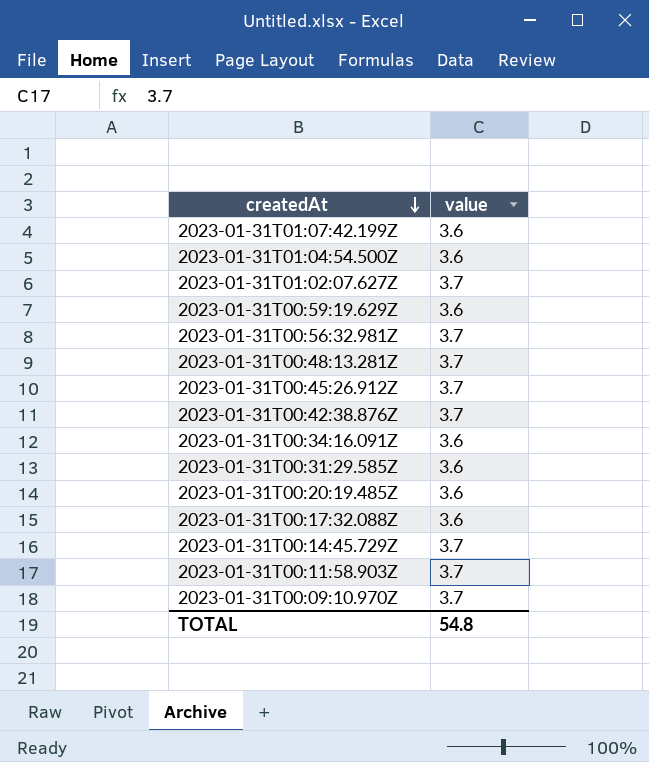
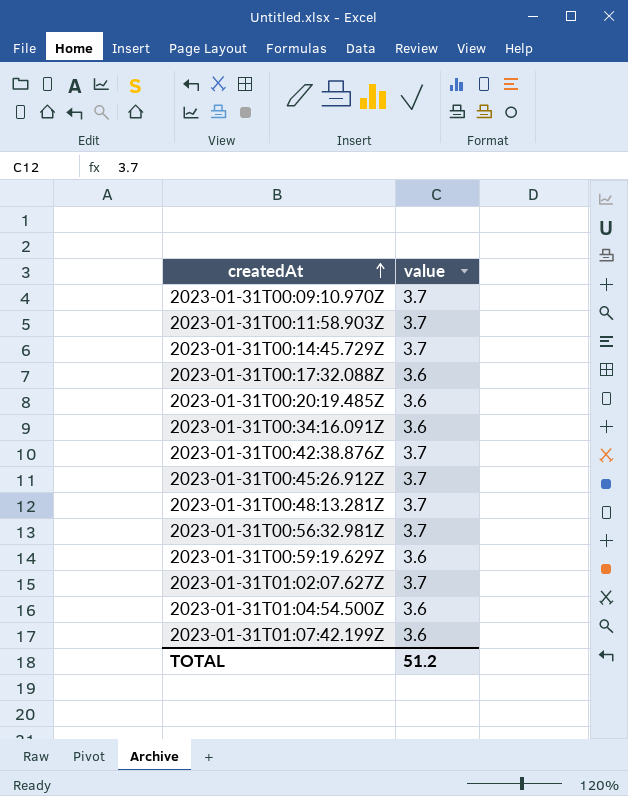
row order: createdAt descending -> createdAt ascending
row 2023-01-31T00:31:29.585Z: 3.6 -> none
TOTAL | value: 54.8 -> 51.2

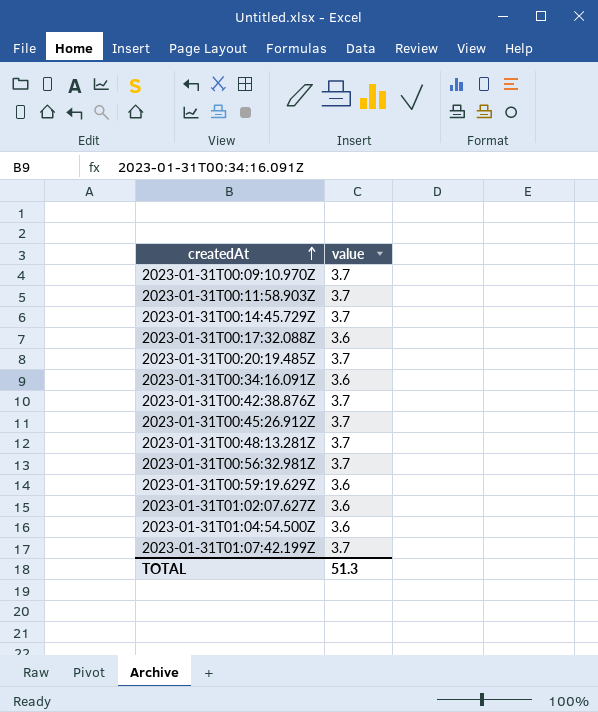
2023-01-31T00:20:19.485Z | value: 3.6 -> 3.7
2023-01-31T01:02:07.627Z | value: 3.7 -> 3.6
2023-01-31T01:07:42.199Z | value: 3.6 -> 3.7
TOTAL | value: 51.2 -> 51.3

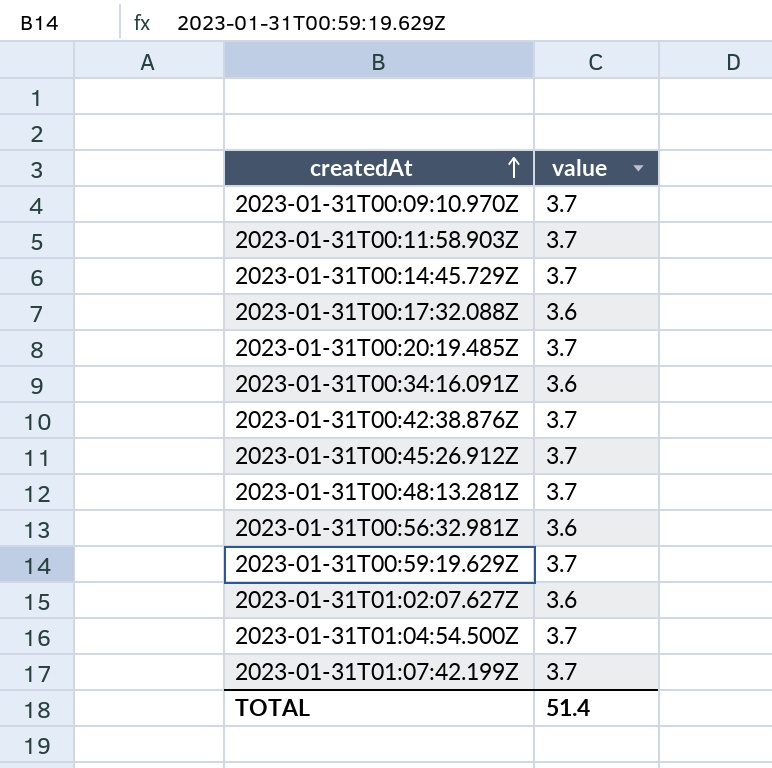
2023-01-31T00:56:32.981Z | value: 3.7 -> 3.6
2023-01-31T00:59:19.629Z | value: 3.6 -> 3.7
2023-01-31T01:04:54.500Z | value: 3.6 -> 3.7
TOTAL | value: 51.3 -> 51.4

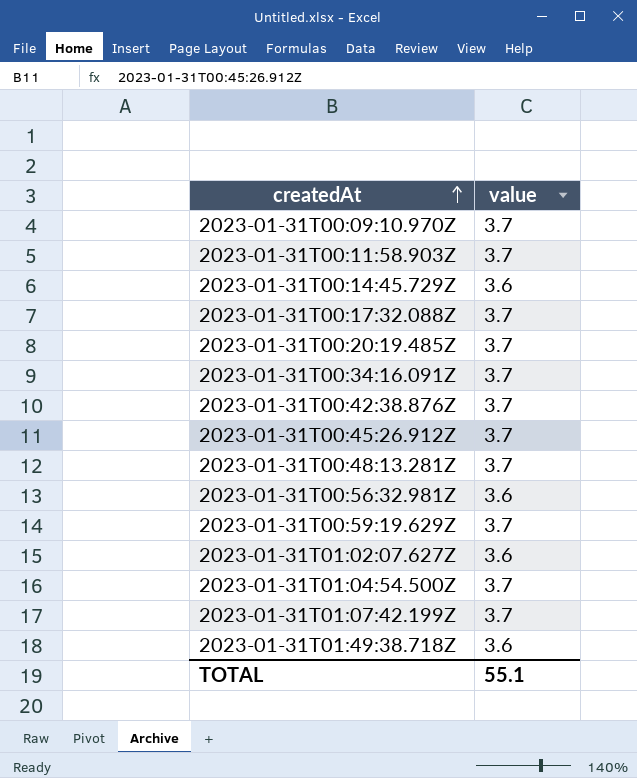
2023-01-31T00:14:45.729Z | value: 3.7 -> 3.6
2023-01-31T00:17:32.088Z | value: 3.6 -> 3.7
2023-01-31T00:34:16.091Z | value: 3.6 -> 3.7
row 2023-01-31T01:49:38.718Z: none -> 3.6
TOTAL | value: 51.4 -> 55.1

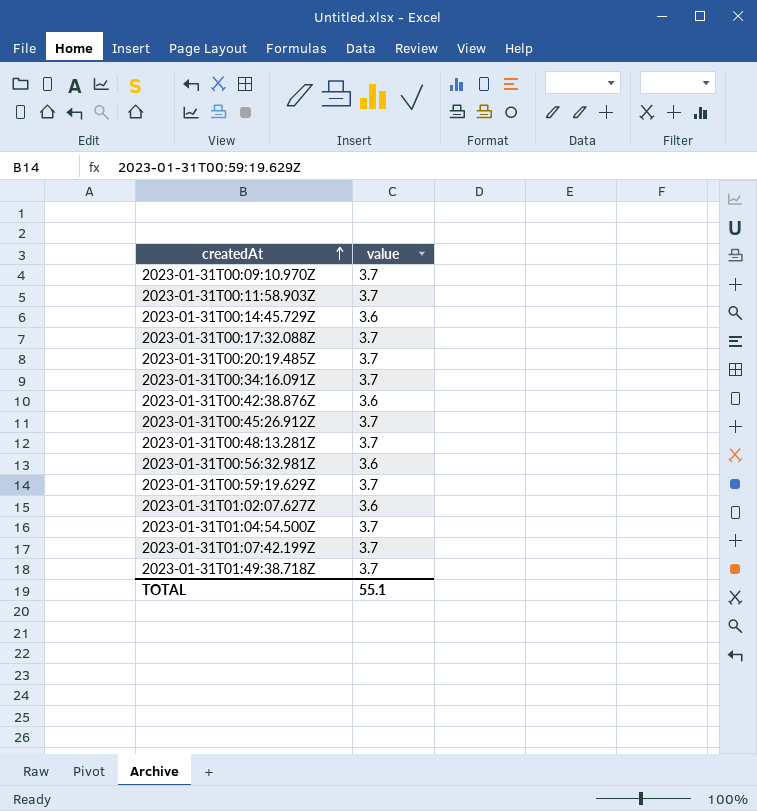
2023-01-31T00:42:38.876Z | value: 3.7 -> 3.6
2023-01-31T01:49:38.718Z | value: 3.6 -> 3.7

